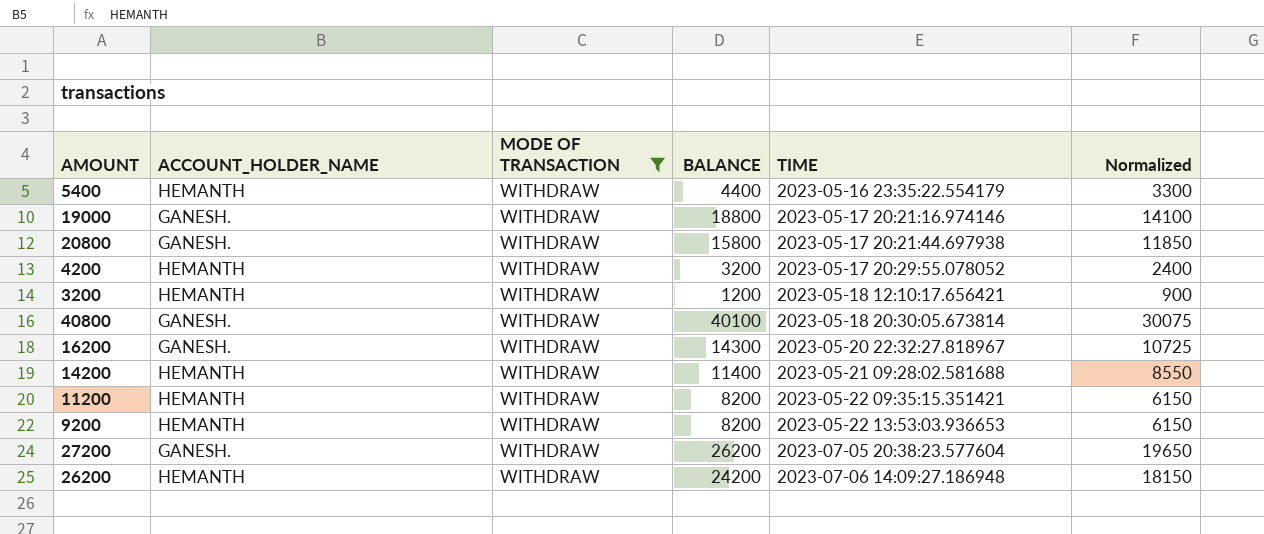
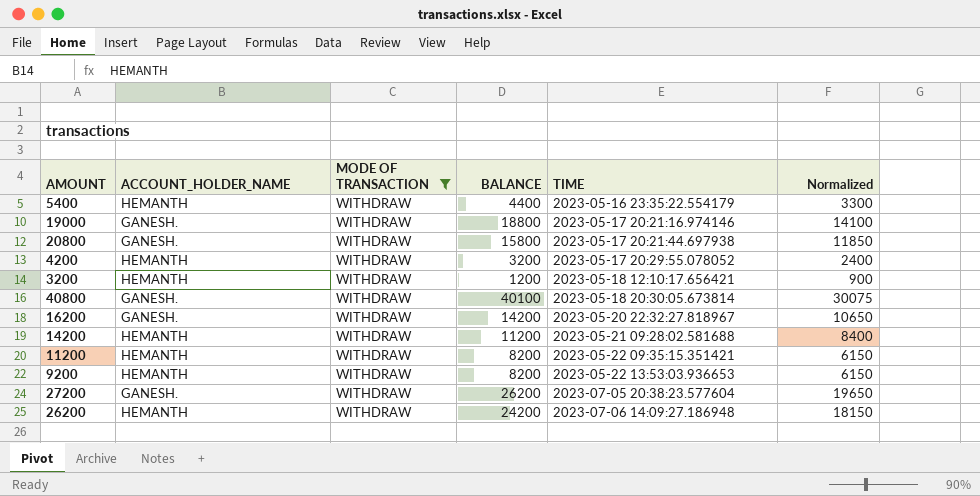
16200 | BALANCE: 14300 -> 14200
16200 | Normalized: 10725 -> 10650
14200 | BALANCE: 11400 -> 11200
14200 | Normalized: 8550 -> 8400

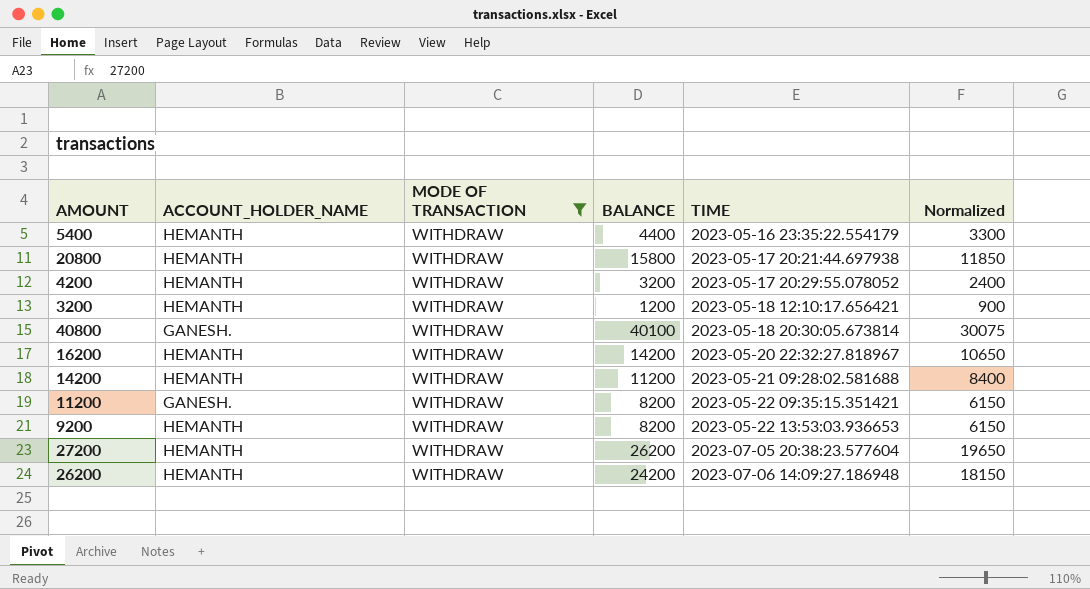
row 19000: GANESH. | WITHDRAW | 18800 | 2023-05-17 20:21:16.974146 | 14100 -> none
20800 | ACCOUNT_HOLDER_NAME: GANESH. -> HEMANTH
16200 | ACCOUNT_HOLDER_NAME: GANESH. -> HEMANTH
11200 | ACCOUNT_HOLDER_NAME: HEMANTH -> GANESH.
27200 | ACCOUNT_HOLDER_NAME: GANESH. -> HEMANTH

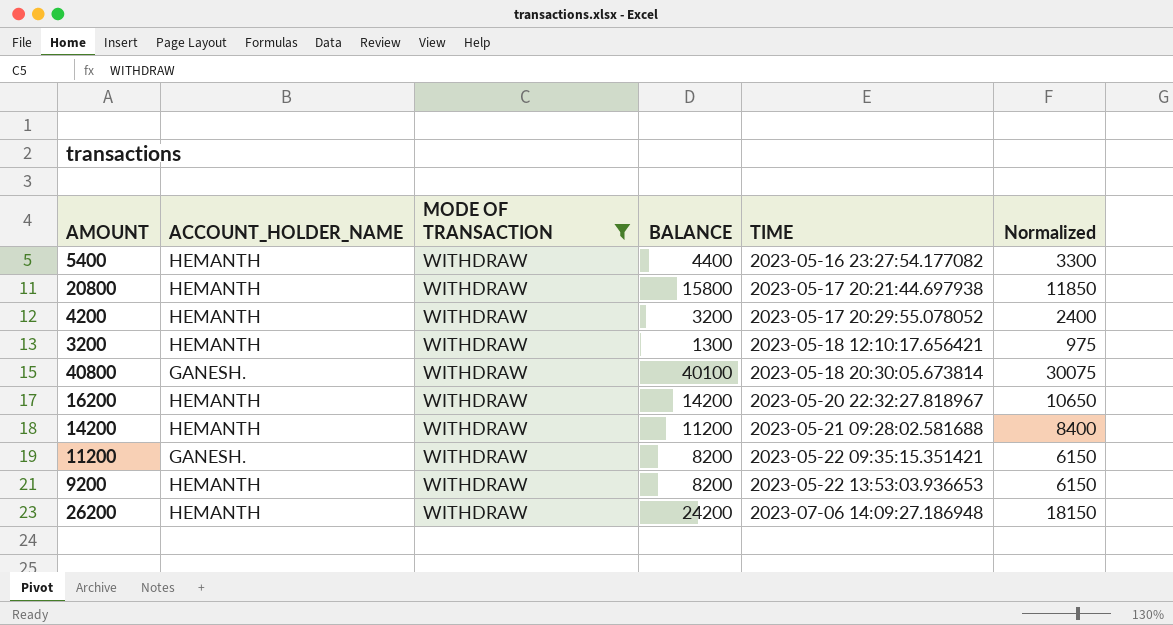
row 27200: HEMANTH | WITHDRAW | 26200 | 2023-07-05 20:38:23.577604 | 19650 -> none
5400 | TIME: 2023-05-16 23:35:22.554179 -> 2023-05-16 23:27:54.177082
3200 | BALANCE: 1200 -> 1300
3200 | Normalized: 900 -> 975

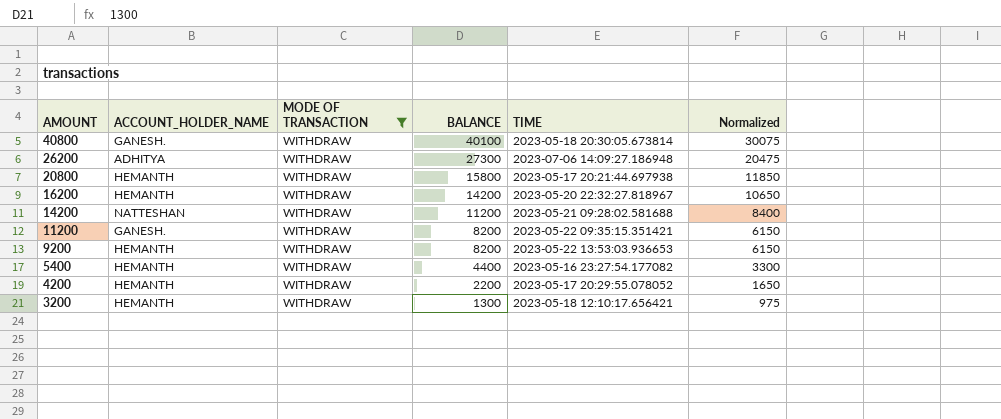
row order: TIME ascending -> AMOUNT descending
26200 | ACCOUNT_HOLDER_NAME: HEMANTH -> ADHITYA
26200 | BALANCE: 24200 -> 27300
26200 | Normalized: 18150 -> 20475
14200 | ACCOUNT_HOLDER_NAME: HEMANTH -> NATTESHAN
4200 | BALANCE: 3200 -> 2200
4200 | Normalized: 2400 -> 1650

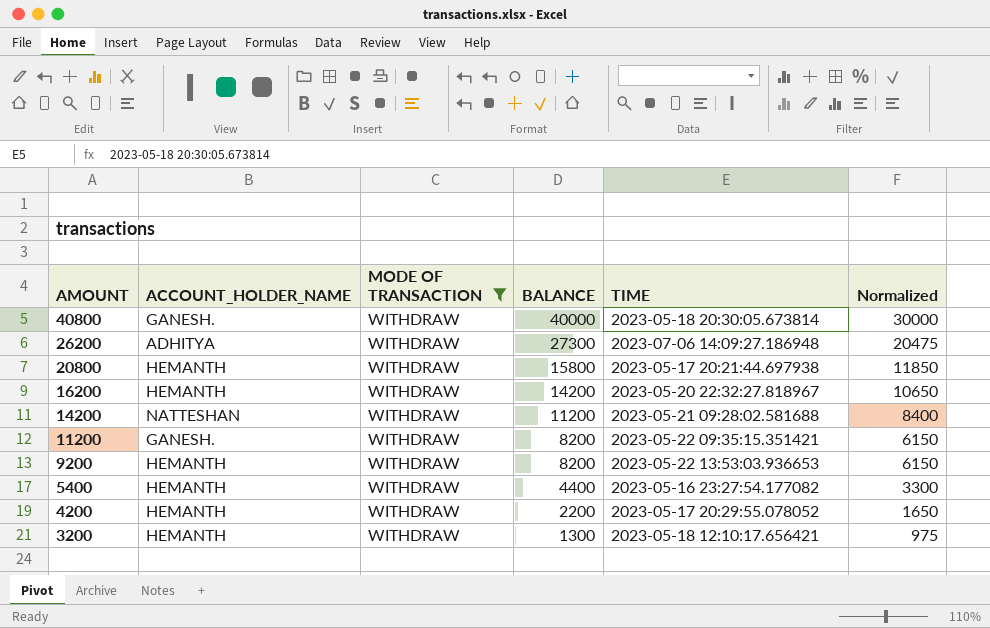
40800 | BALANCE: 40100 -> 40000
40800 | Normalized: 30075 -> 30000

